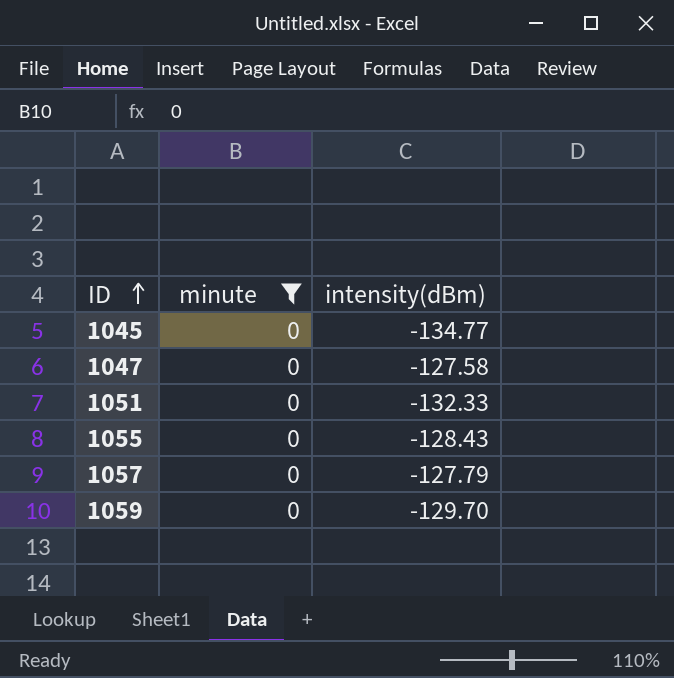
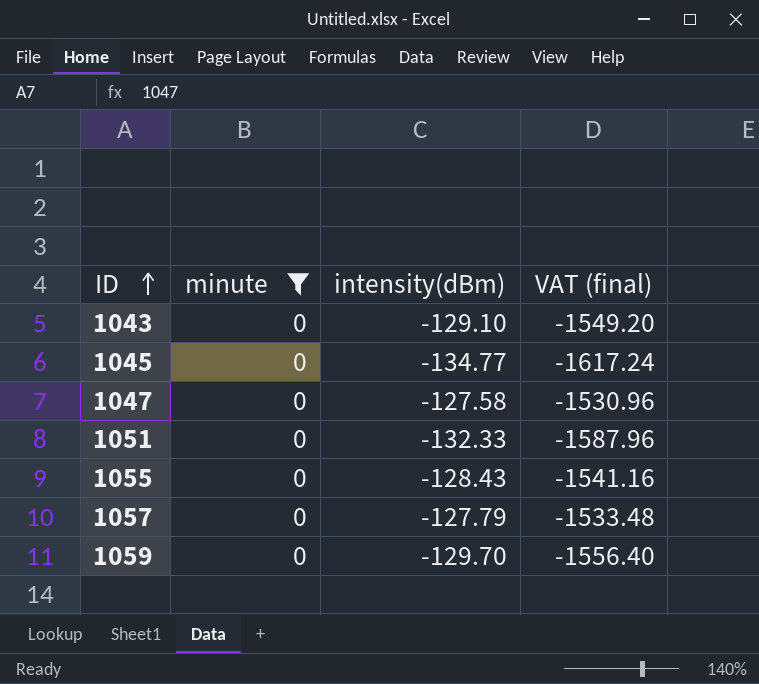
column VAT (final) | formula: none -> [intensity(dBm)] * 12
row 1043: none -> 0 | -129.10 | -1549.20

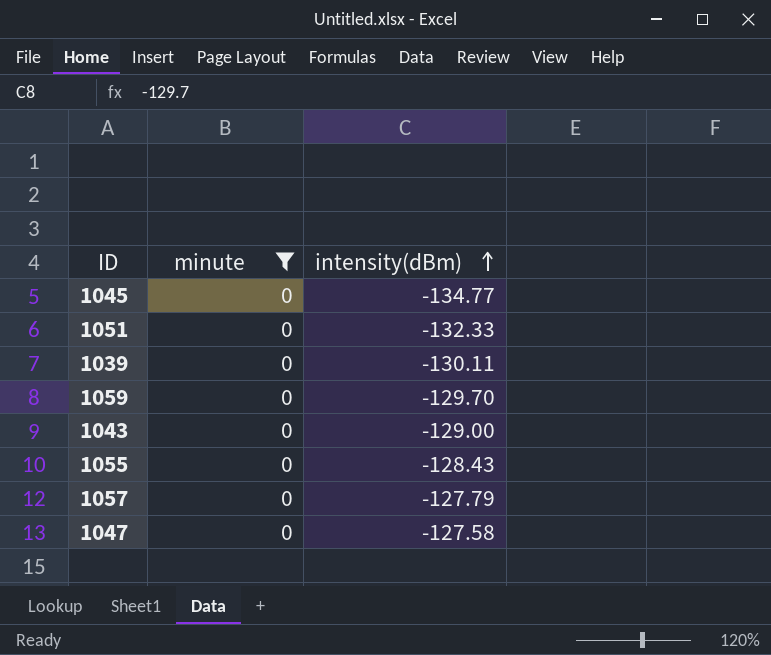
row order: ID ascending -> intensity(dBm) ascending
column VAT (final) | formula: [intensity(dBm)] * 12 -> none
row 1039: none -> 0 | -130.11
1043 | intensity(dBm): -129.10 -> -129.00

